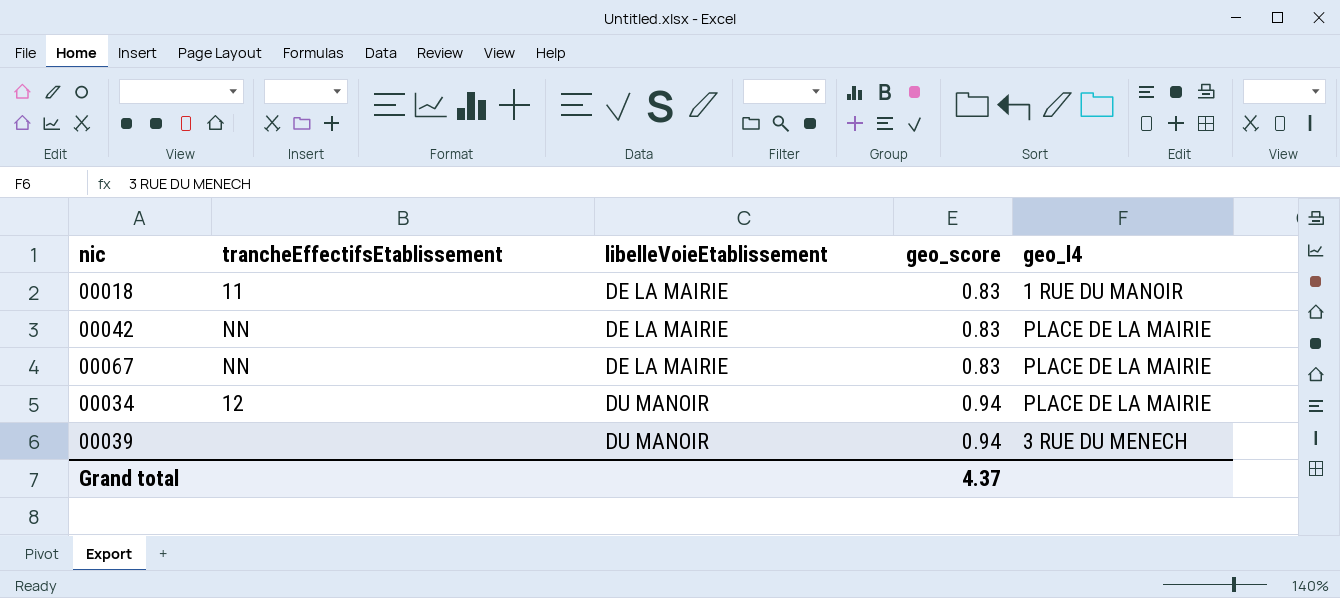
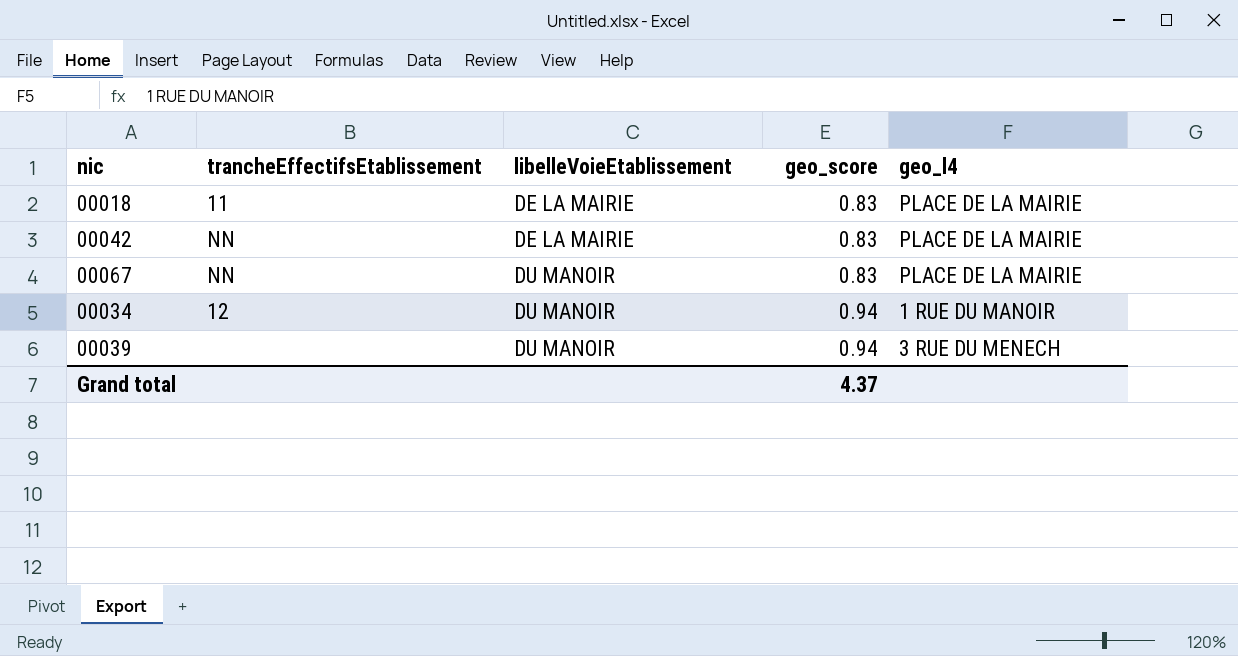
00018 | geo_l4: 1 RUE DU MANOIR -> PLACE DE LA MAIRIE
00067 | libelleVoieEtablissement: DE LA MAIRIE -> DU MANOIR
00034 | geo_l4: PLACE DE LA MAIRIE -> 1 RUE DU MANOIR

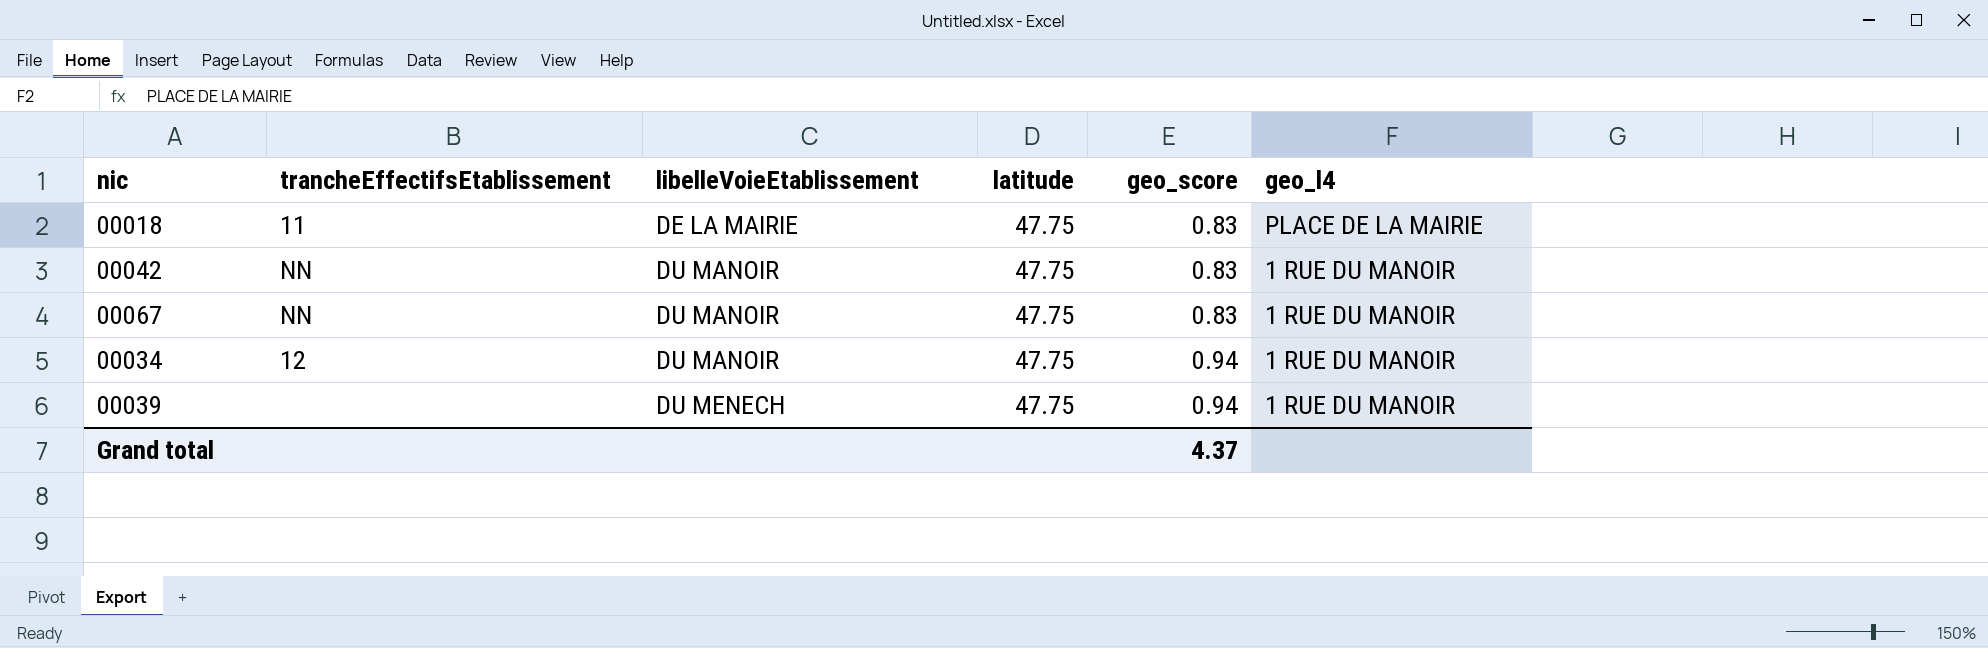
column latitude | position: none -> 4
00042 | libelleVoieEtablissement: DE LA MAIRIE -> DU MANOIR
00042 | geo_l4: PLACE DE LA MAIRIE -> 1 RUE DU MANOIR
00067 | geo_l4: PLACE DE LA MAIRIE -> 1 RUE DU MANOIR
00039 | libelleVoieEtablissement: DU MANOIR -> DU MENECH
00039 | geo_l4: 3 RUE DU MENECH -> 1 RUE DU MANOIR

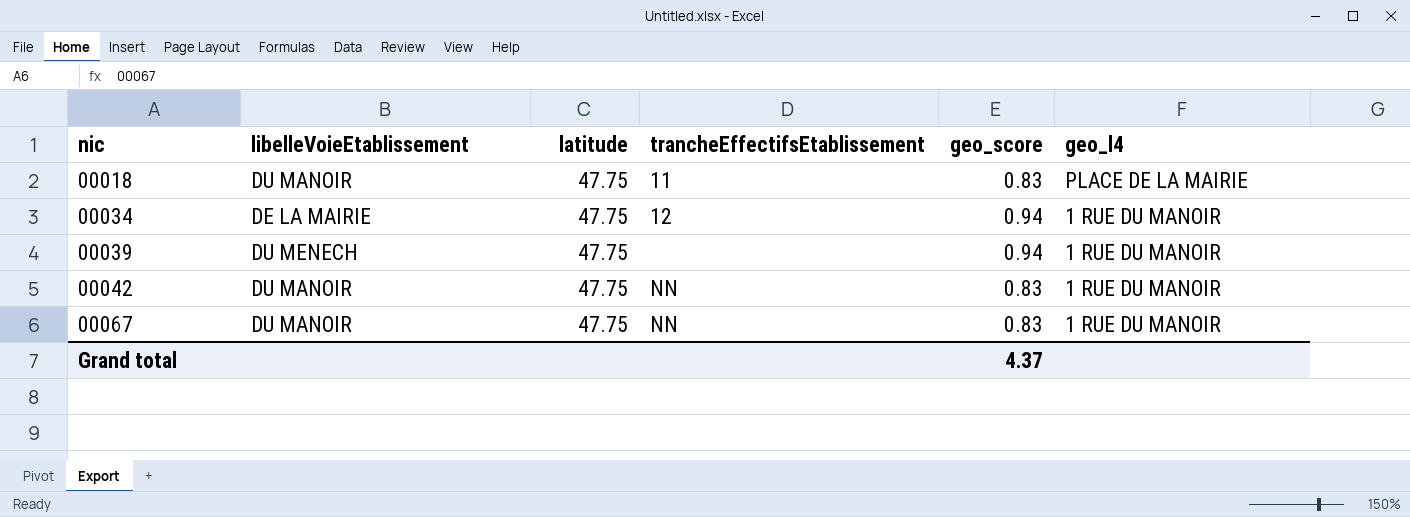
row order: libelleVoieEtablissement ascending -> nic ascending
column trancheEffectifsEtablissement | position: 2 -> 4
00018 | libelleVoieEtablissement: DE LA MAIRIE -> DU MANOIR
00034 | libelleVoieEtablissement: DU MANOIR -> DE LA MAIRIE

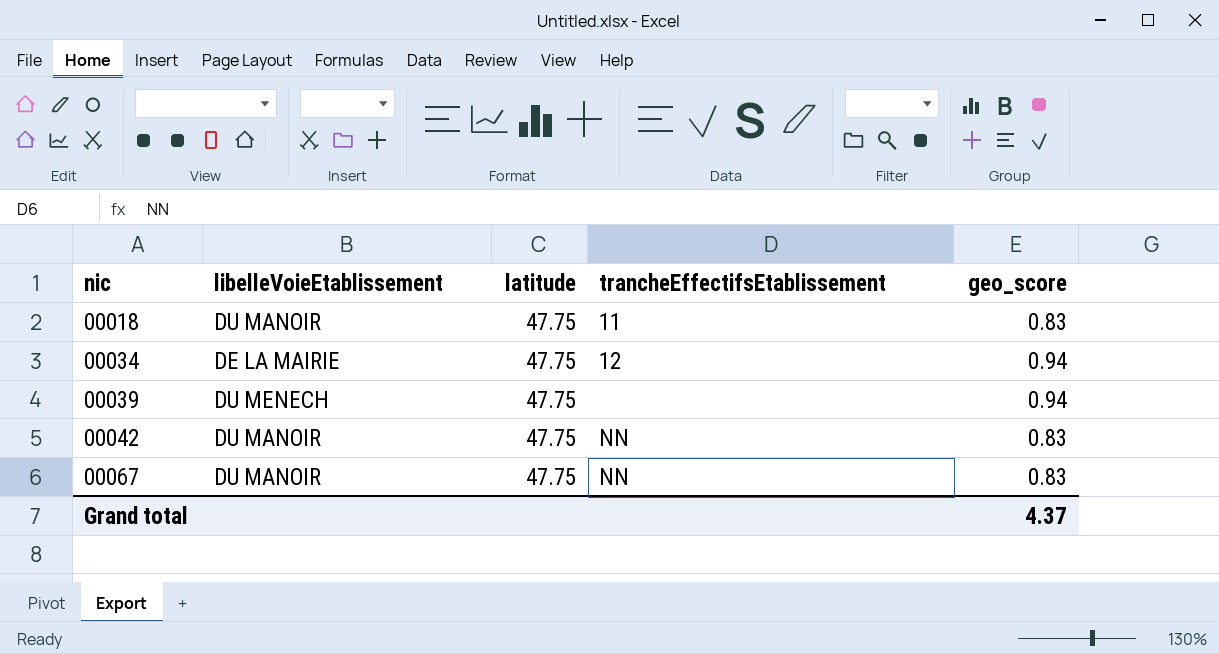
column geo_l4 | position: 6 -> none

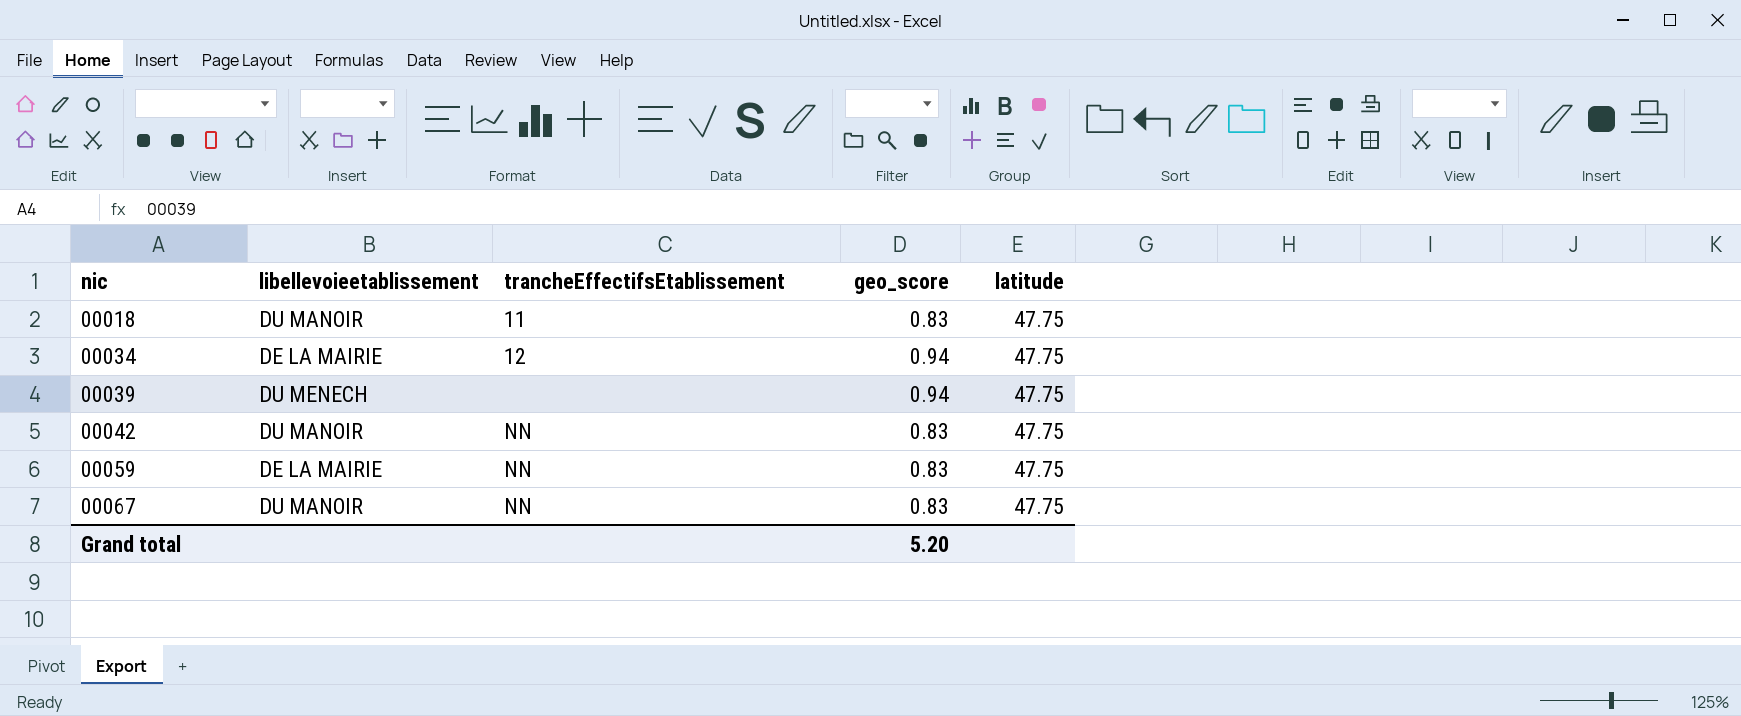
column name: libelleVoieEtablissement -> libellevoieetablissement
column latitude | position: 3 -> 5
row 00059: none -> DE LA MAIRIE | NN | 0.83 | 47.75
Grand total | geo_score: 4.37 -> 5.20

